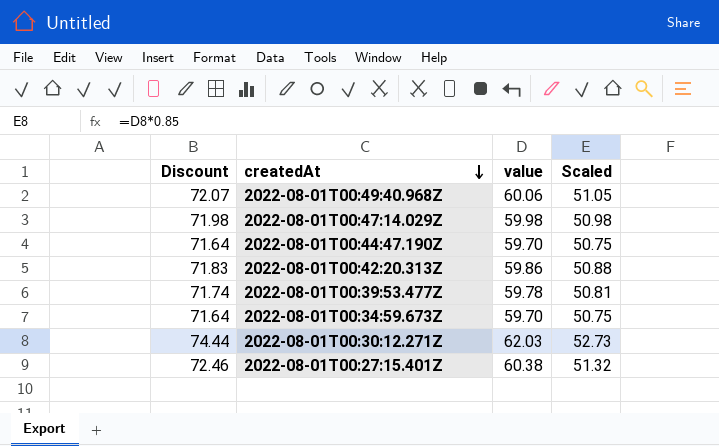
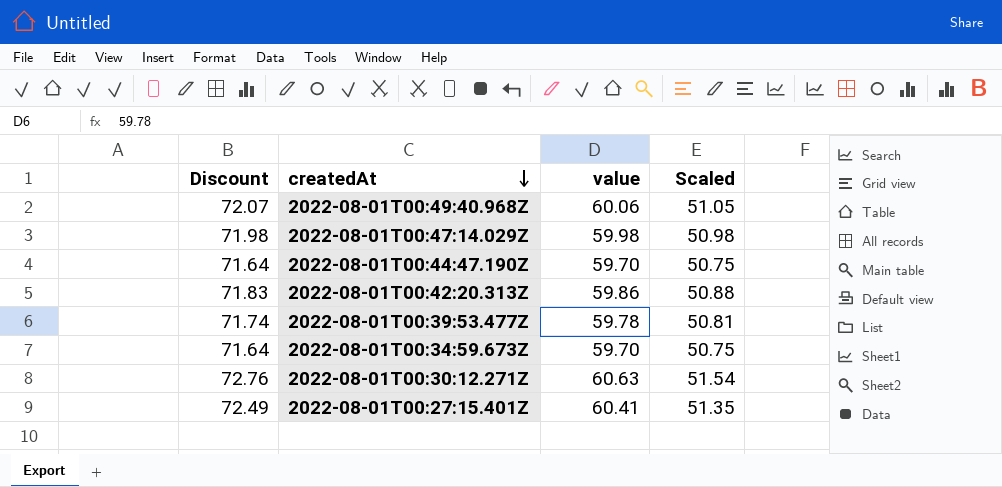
2022-08-01T00:30:12.271Z | Discount: 74.44 -> 72.76
2022-08-01T00:30:12.271Z | value: 62.03 -> 60.63
2022-08-01T00:30:12.271Z | Scaled: 52.73 -> 51.54
2022-08-01T00:27:15.401Z | Discount: 72.46 -> 72.49
2022-08-01T00:27:15.401Z | value: 60.38 -> 60.41
2022-08-01T00:27:15.401Z | Scaled: 51.32 -> 51.35

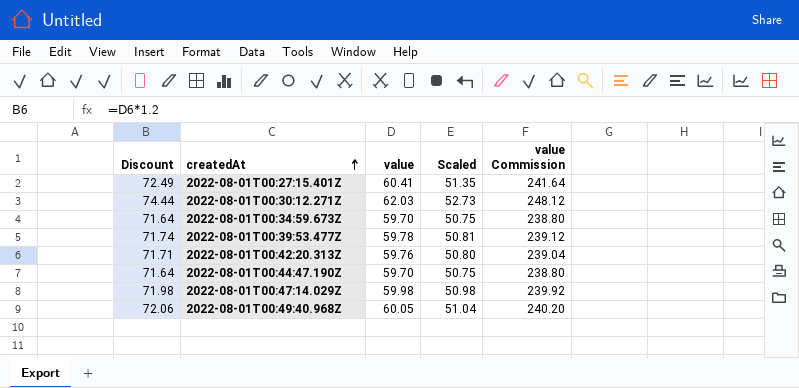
row order: createdAt descending -> createdAt ascending
column value Commission | formula: none -> [value] * 4
2022-08-01T00:30:12.271Z | Discount: 72.76 -> 74.44
2022-08-01T00:30:12.271Z | value: 60.63 -> 62.03
2022-08-01T00:30:12.271Z | Scaled: 51.54 -> 52.73
2022-08-01T00:42:20.313Z | Discount: 71.83 -> 71.71
2022-08-01T00:42:20.313Z | value: 59.86 -> 59.76
2022-08-01T00:42:20.313Z | Scaled: 50.88 -> 50.80
2022-08-01T00:49:40.968Z | Discount: 72.07 -> 72.06
2022-08-01T00:49:40.968Z | value: 60.06 -> 60.05
2022-08-01T00:49:40.968Z | Scaled: 51.05 -> 51.04

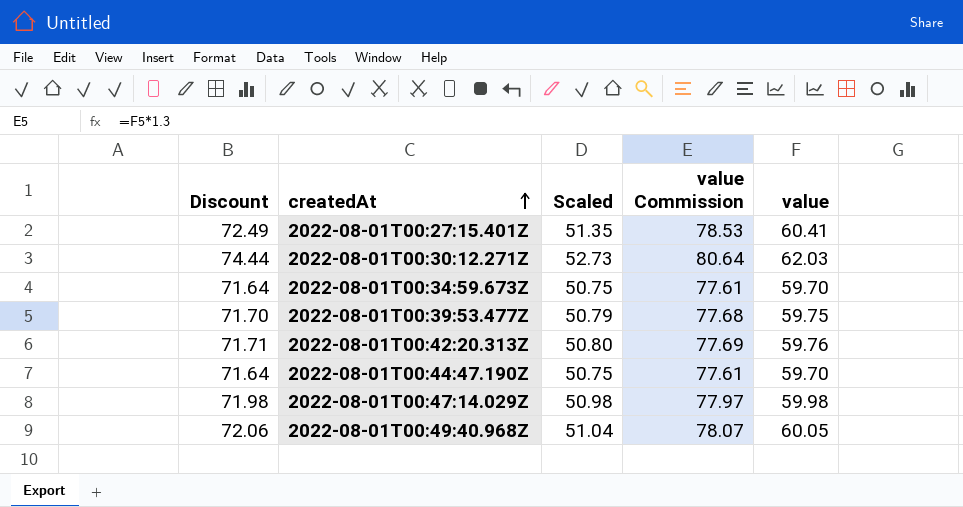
column value Commission | formula: [value] * 4 -> [value] * 1.3
column value | position: 3 -> 5
2022-08-01T00:39:53.477Z | Discount: 71.74 -> 71.70
2022-08-01T00:39:53.477Z | Scaled: 50.81 -> 50.79
2022-08-01T00:39:53.477Z | value: 59.78 -> 59.75

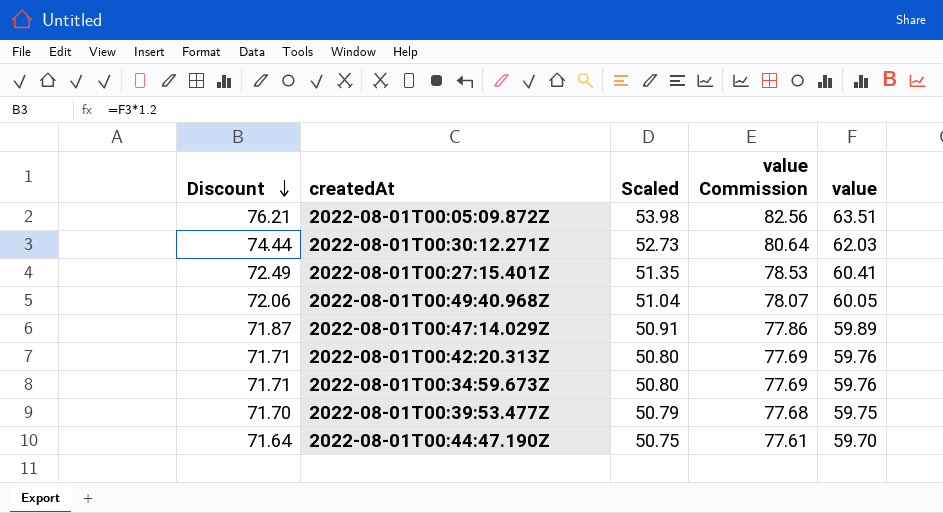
row order: createdAt ascending -> Discount descending
row 2022-08-01T00:05:09.872Z: none -> 76.21 | 53.98 | 82.56 | 63.51
2022-08-01T00:47:14.029Z | Discount: 71.98 -> 71.87
2022-08-01T00:47:14.029Z | Scaled: 50.98 -> 50.91
2022-08-01T00:47:14.029Z | value Commission: 77.97 -> 77.86
2022-08-01T00:47:14.029Z | value: 59.98 -> 59.89
2022-08-01T00:34:59.673Z | Discount: 71.64 -> 71.71
2022-08-01T00:34:59.673Z | Scaled: 50.75 -> 50.80
2022-08-01T00:34:59.673Z | value Commission: 77.61 -> 77.69
2022-08-01T00:34:59.673Z | value: 59.70 -> 59.76

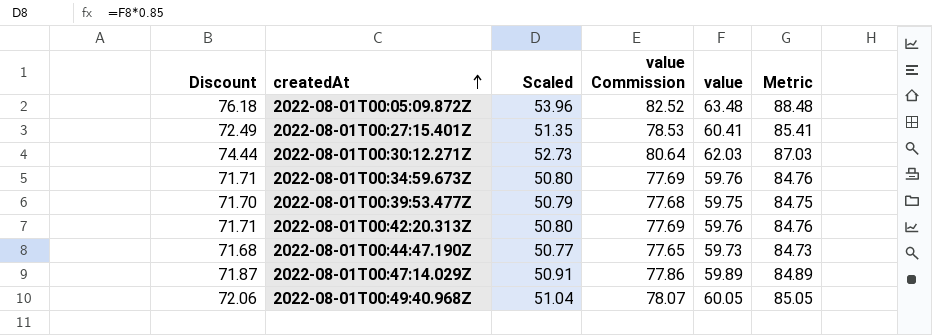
row order: Discount descending -> createdAt ascending
column Metric | formula: none -> [value] + 25
2022-08-01T00:05:09.872Z | Discount: 76.21 -> 76.18
2022-08-01T00:05:09.872Z | Scaled: 53.98 -> 53.96
2022-08-01T00:05:09.872Z | value Commission: 82.56 -> 82.52
2022-08-01T00:05:09.872Z | value: 63.51 -> 63.48
2022-08-01T00:44:47.190Z | Discount: 71.64 -> 71.68
2022-08-01T00:44:47.190Z | Scaled: 50.75 -> 50.77
2022-08-01T00:44:47.190Z | value Commission: 77.61 -> 77.65
2022-08-01T00:44:47.190Z | value: 59.70 -> 59.73

